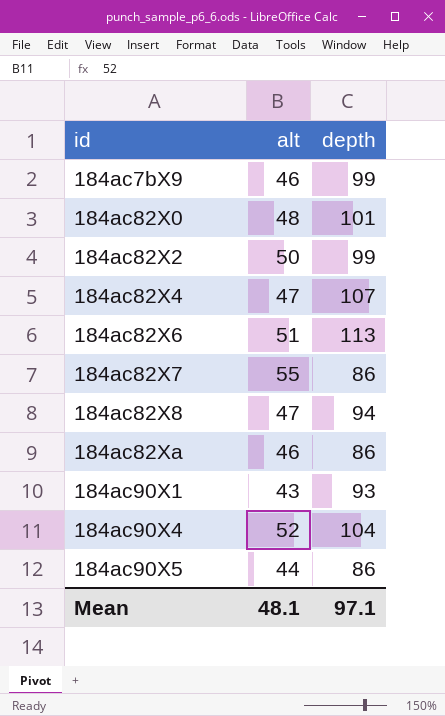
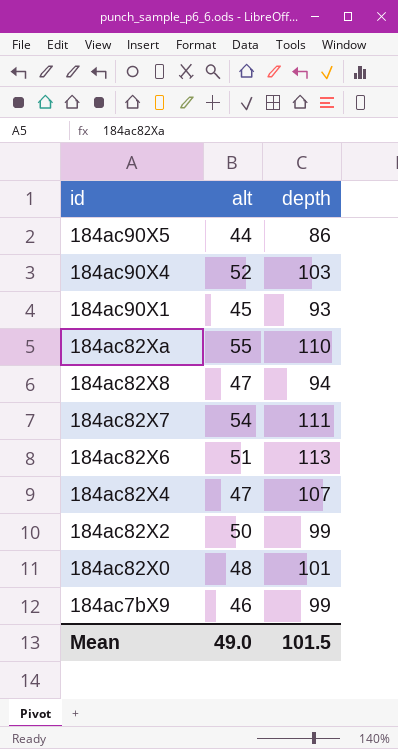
row order: id ascending -> id descending
184ac90X4 | depth: 104 -> 103
184ac90X1 | alt: 43 -> 45
184ac82Xa | alt: 46 -> 55
184ac82Xa | depth: 86 -> 110
184ac82X7 | alt: 55 -> 54
184ac82X7 | depth: 86 -> 111
Mean | alt: 48.1 -> 49.0
Mean | depth: 97.1 -> 101.5

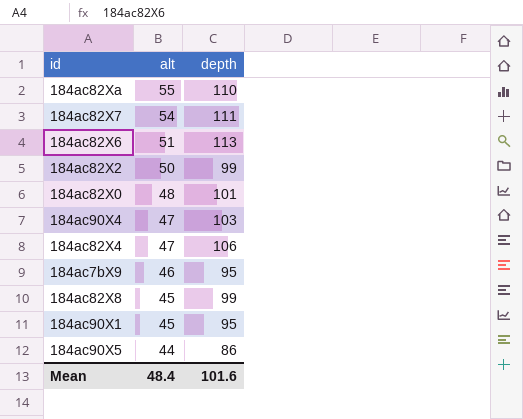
row order: id descending -> alt descending
184ac90X4 | alt: 52 -> 47
184ac82X4 | depth: 107 -> 106
184ac7bX9 | depth: 99 -> 95
184ac82X8 | alt: 47 -> 45
184ac82X8 | depth: 94 -> 99
184ac90X1 | depth: 93 -> 95
Mean | alt: 49.0 -> 48.4
Mean | depth: 101.5 -> 101.6

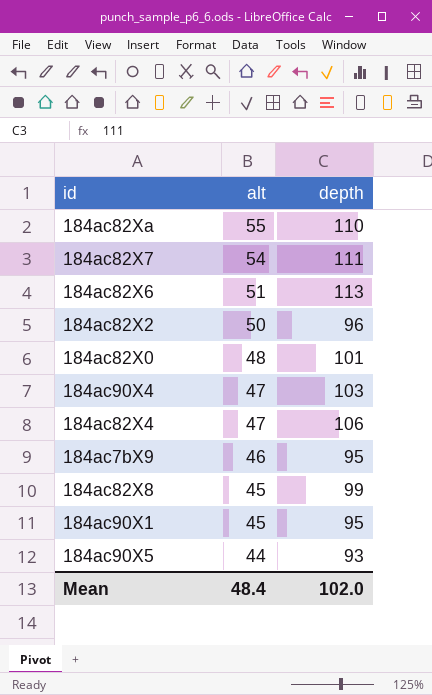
184ac82X2 | depth: 99 -> 96
184ac90X5 | depth: 86 -> 93
Mean | depth: 101.6 -> 102.0

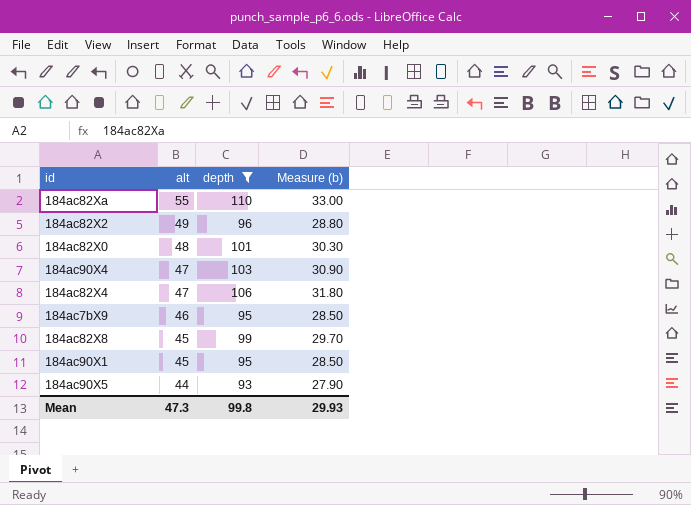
filter: none -> depth <= 110
column Measure (b) | formula: none -> [depth] * 0.3
184ac82X2 | alt: 50 -> 49
Mean | alt: 48.4 -> 47.3
Mean | depth: 102.0 -> 99.8

